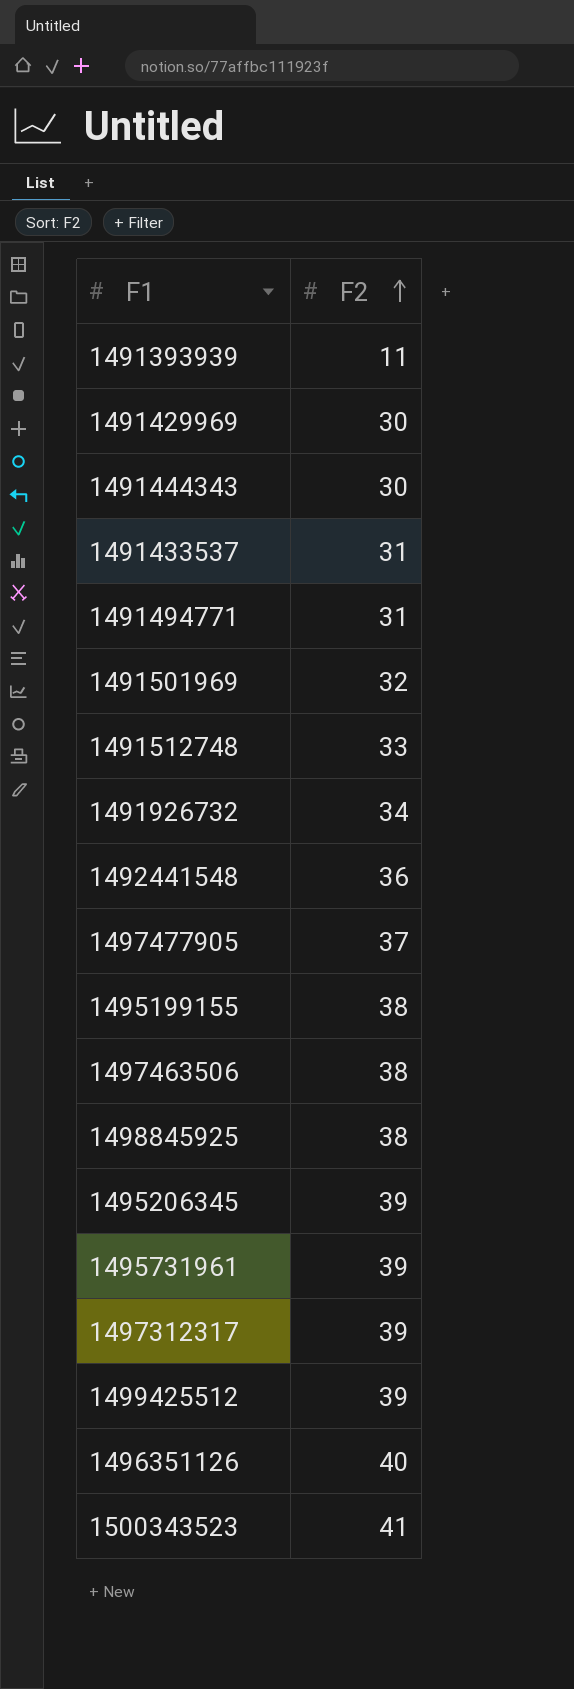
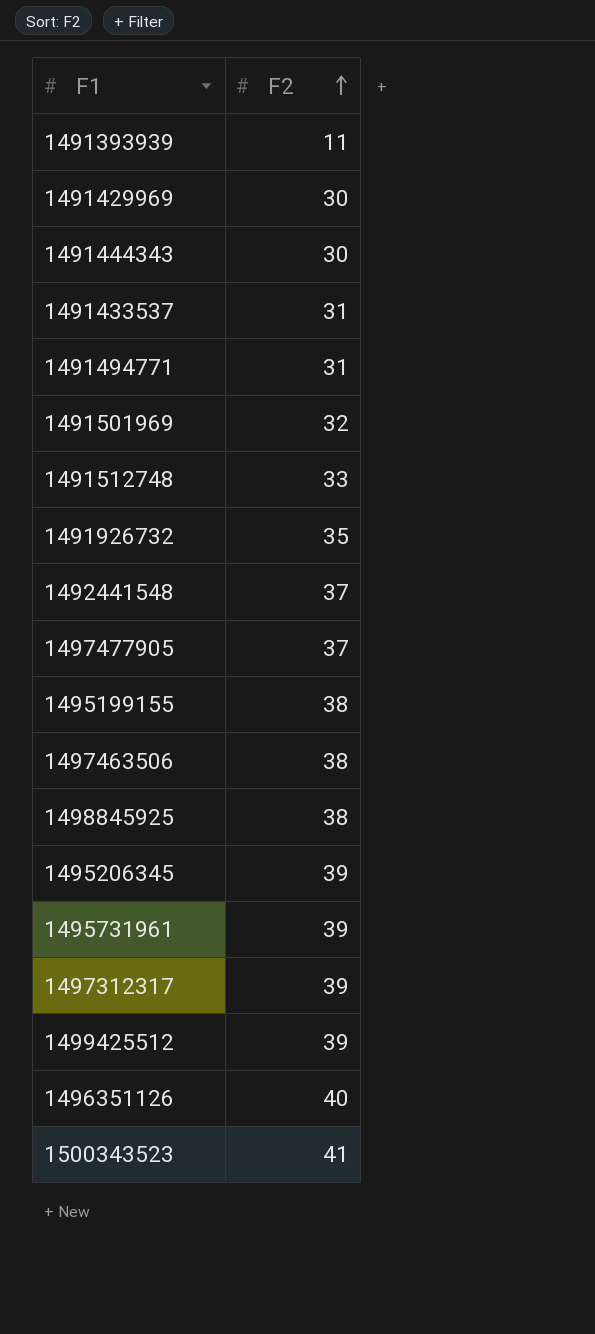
1491926732 | F2: 34 -> 35
1492441548 | F2: 36 -> 37

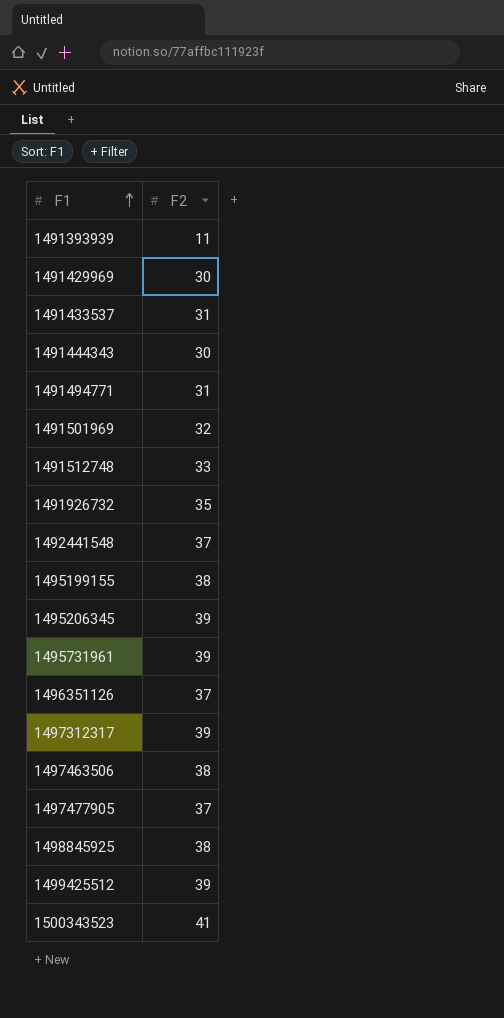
row order: F2 ascending -> F1 ascending
1496351126 | F2: 40 -> 37

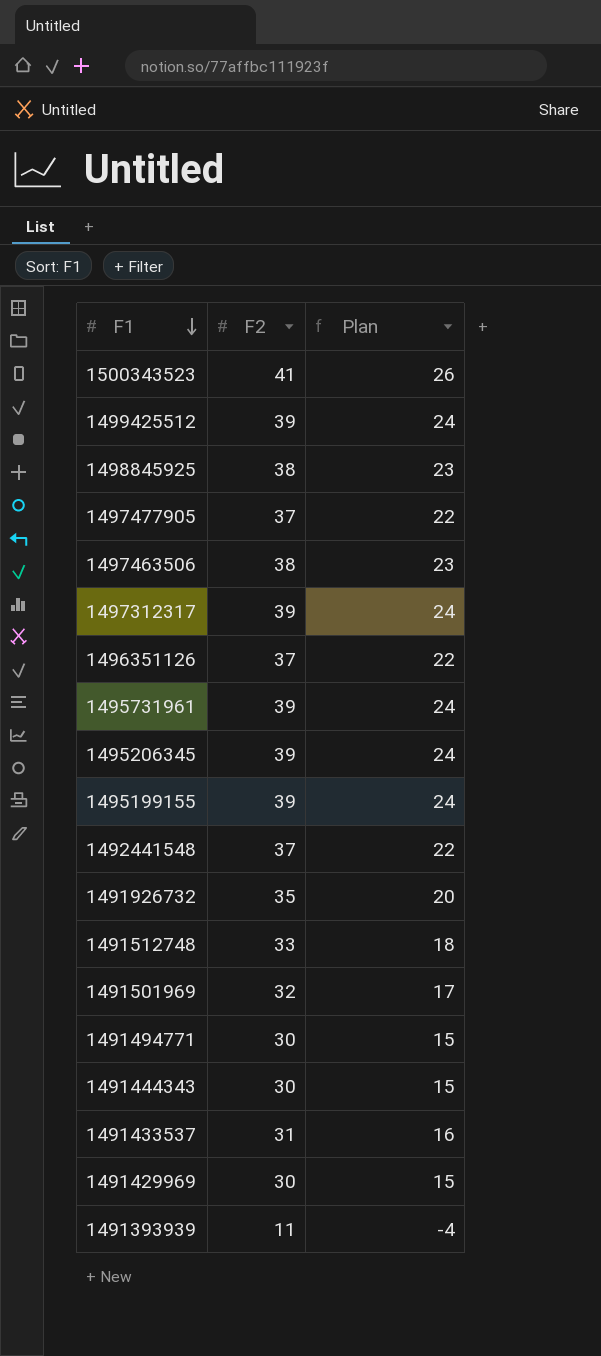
row order: F1 ascending -> F1 descending
column Plan | formula: none -> [F2] - 15
1495199155 | F2: 38 -> 39
1491494771 | F2: 31 -> 30

